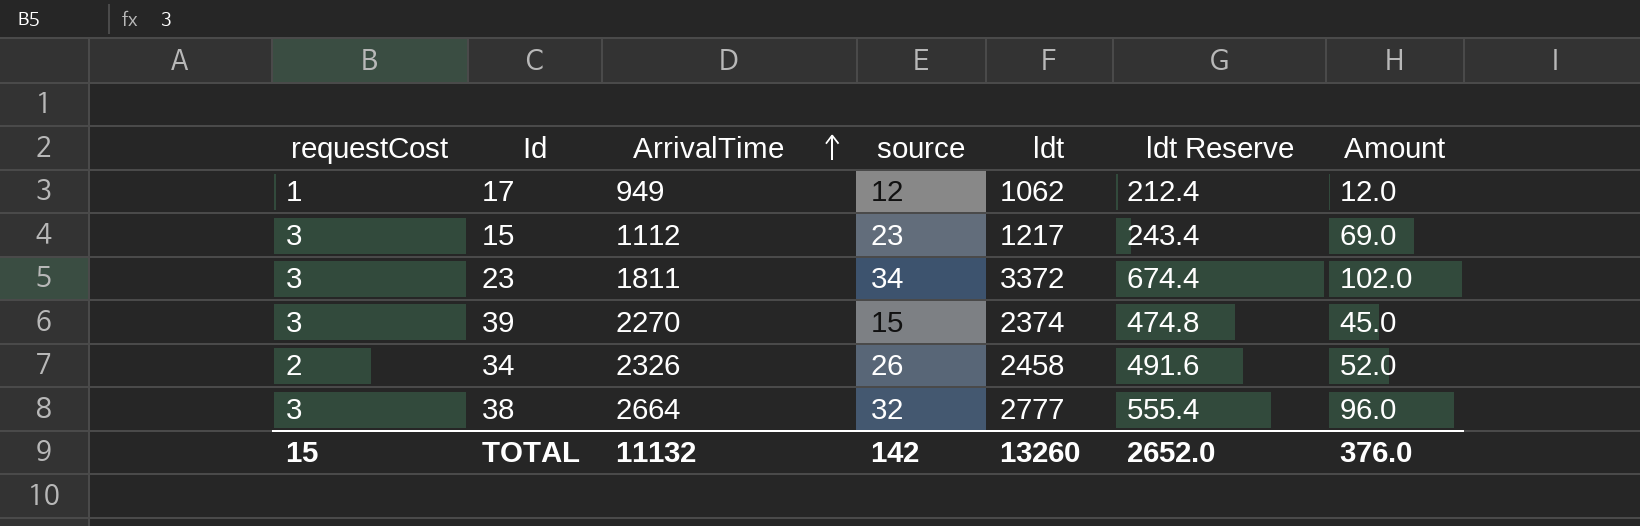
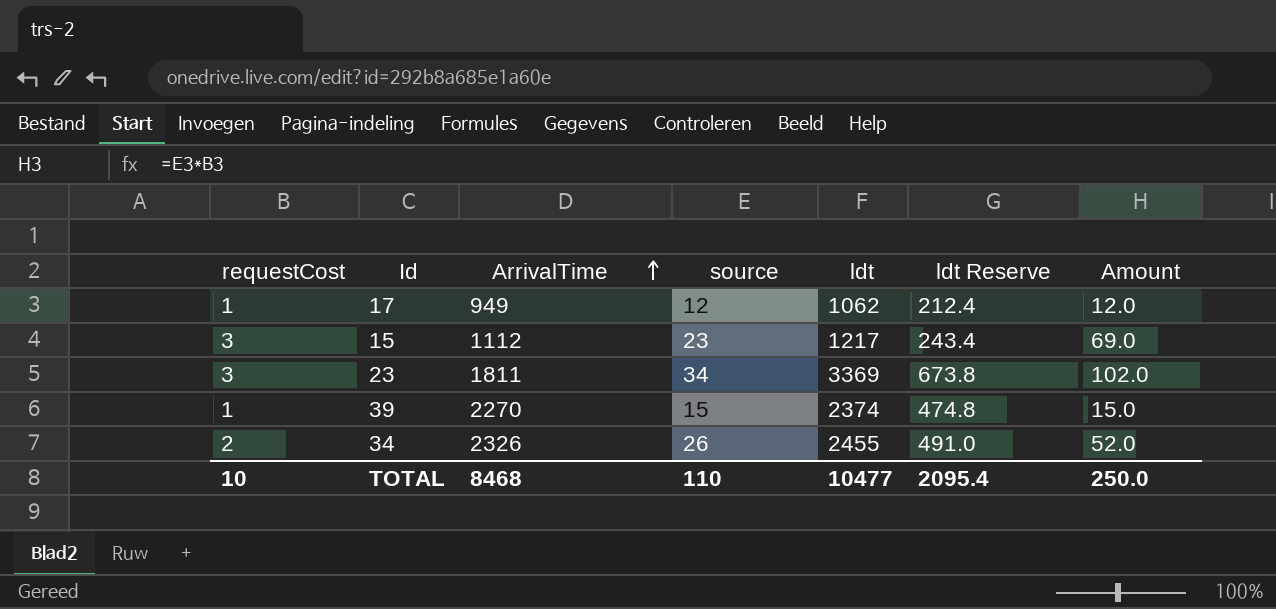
row 38: 3 | 2664 | 32 | 2777 | 555.4 | 96.0 -> none
23 | ldt: 3372 -> 3369
23 | ldt Reserve: 674.4 -> 673.8
39 | requestCost: 3 -> 1
39 | Amount: 45.0 -> 15.0
34 | ldt: 2458 -> 2455
34 | ldt Reserve: 491.6 -> 491.0
TOTAL | requestCost: 15 -> 10
TOTAL | ArrivalTime: 11132 -> 8468
TOTAL | source: 142 -> 110
TOTAL | ldt: 13260 -> 10477
TOTAL | ldt Reserve: 2652.0 -> 2095.4
TOTAL | Amount: 376.0 -> 250.0

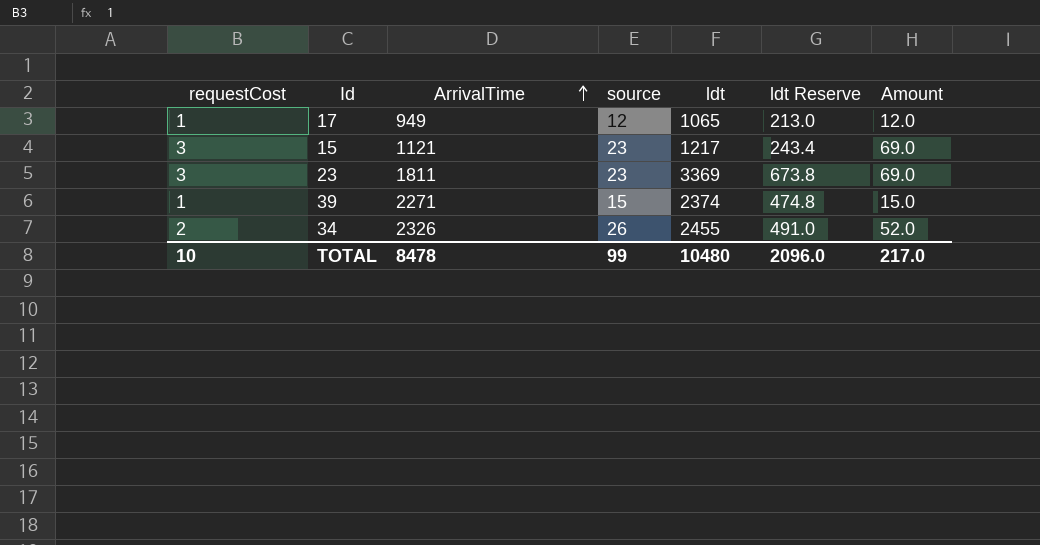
17 | ldt: 1062 -> 1065
17 | ldt Reserve: 212.4 -> 213.0
15 | ArrivalTime: 1112 -> 1121
23 | source: 34 -> 23
23 | Amount: 102.0 -> 69.0
39 | ArrivalTime: 2270 -> 2271
TOTAL | ArrivalTime: 8468 -> 8478
TOTAL | source: 110 -> 99
TOTAL | ldt: 10477 -> 10480
TOTAL | ldt Reserve: 2095.4 -> 2096.0
TOTAL | Amount: 250.0 -> 217.0

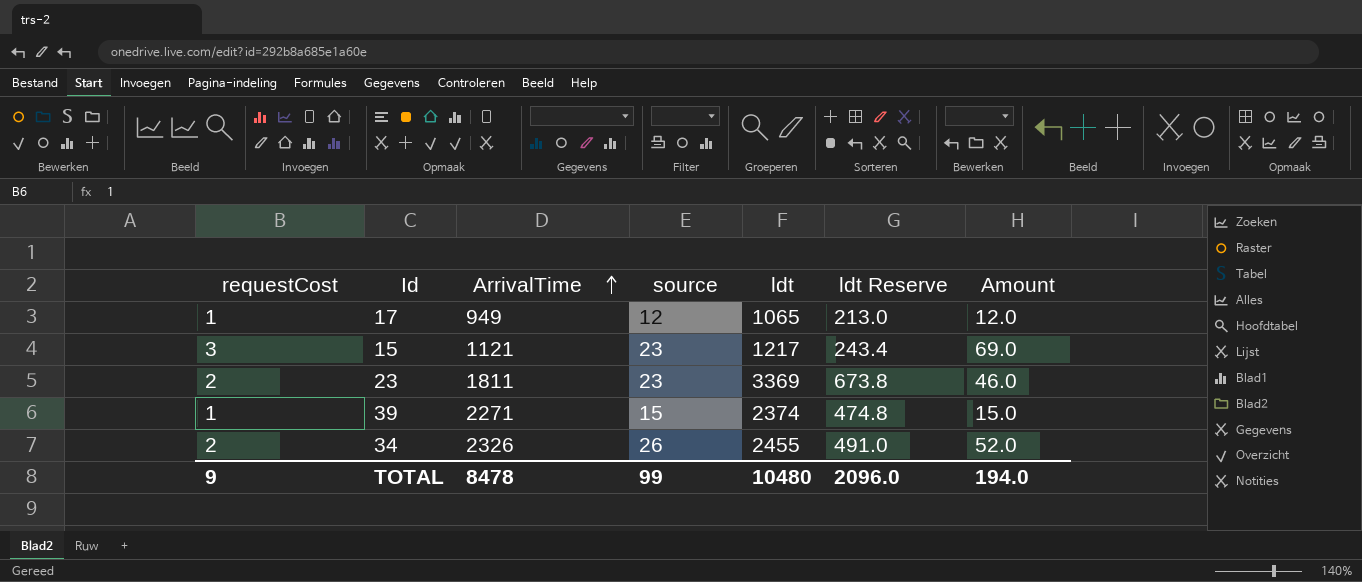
23 | requestCost: 3 -> 2
23 | Amount: 69.0 -> 46.0
TOTAL | requestCost: 10 -> 9
TOTAL | Amount: 217.0 -> 194.0

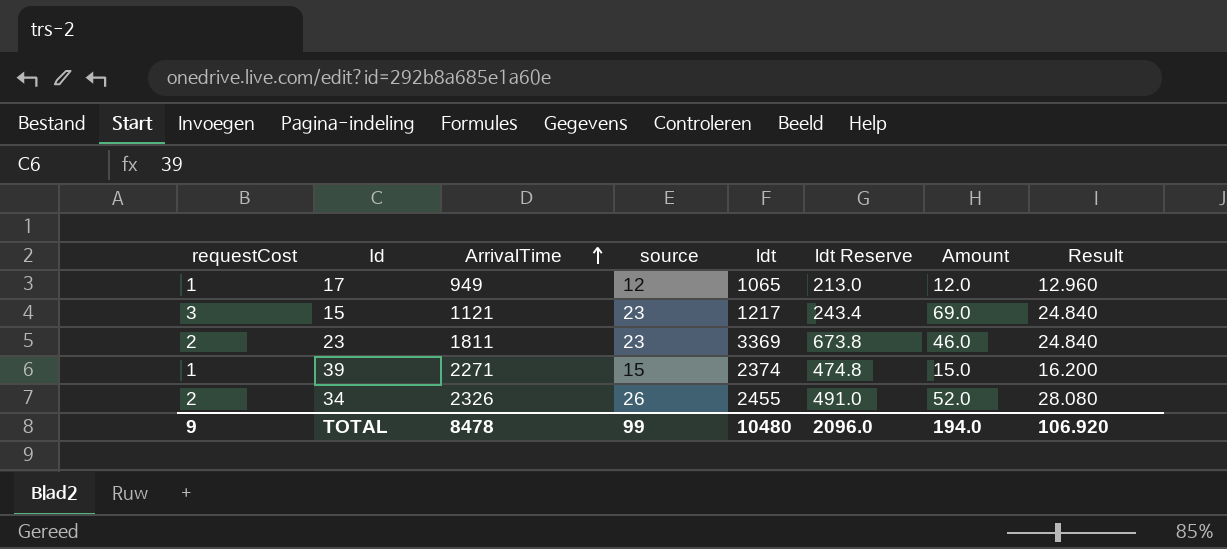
column Result | formula: none -> [source] * 1.08

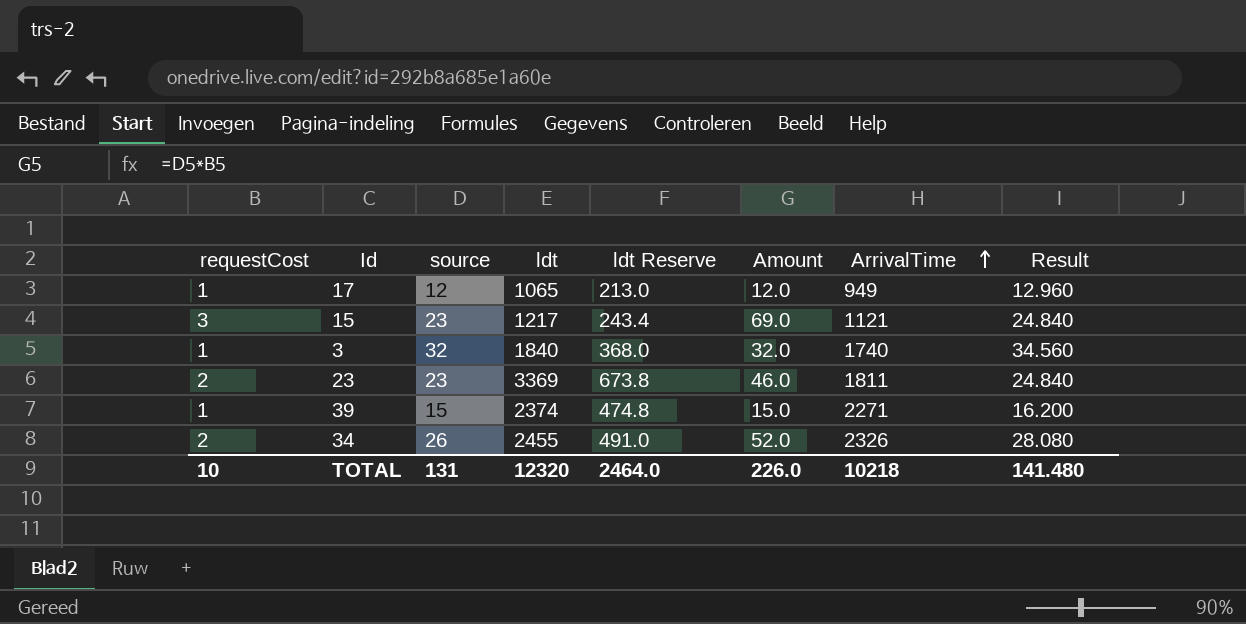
column ArrivalTime | position: 3 -> 7
row 3: none -> 1 | 32 | 1840 | 368.0 | 32.0 | 1740 | 34.560
TOTAL | requestCost: 9 -> 10
TOTAL | source: 99 -> 131
TOTAL | ldt: 10480 -> 12320
TOTAL | ldt Reserve: 2096.0 -> 2464.0
TOTAL | Amount: 194.0 -> 226.0
TOTAL | ArrivalTime: 8478 -> 10218
TOTAL | Result: 106.920 -> 141.480

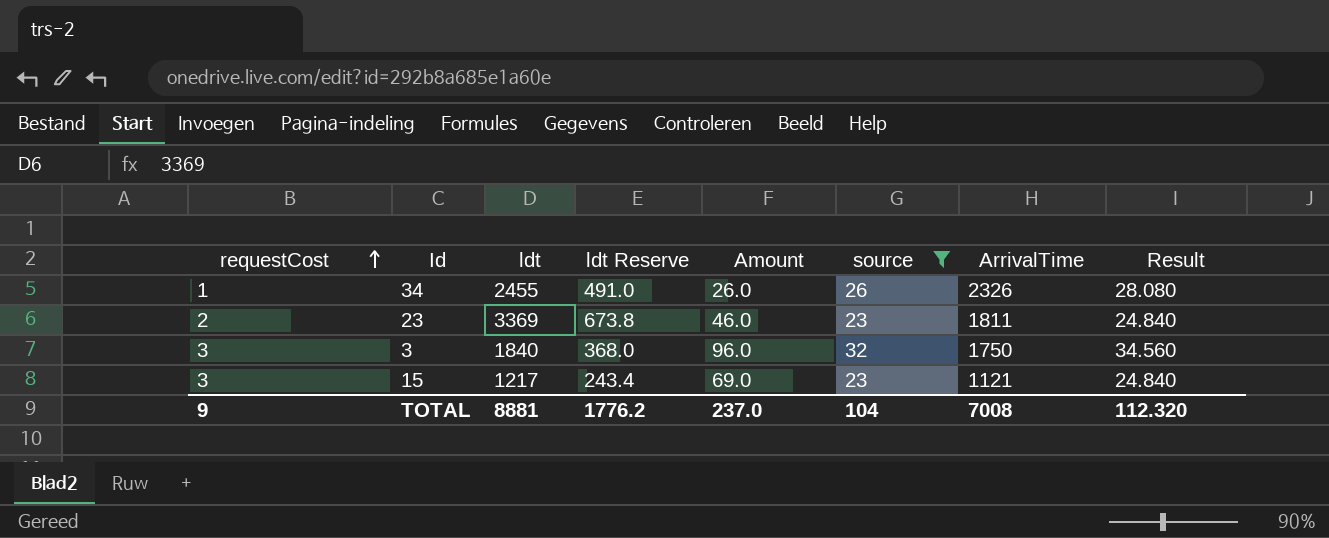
filter: none -> source >= 23
row order: ArrivalTime ascending -> requestCost ascending
column source | position: 3 -> 6
34 | requestCost: 2 -> 1
34 | Amount: 52.0 -> 26.0
3 | requestCost: 1 -> 3
3 | Amount: 32.0 -> 96.0
3 | ArrivalTime: 1740 -> 1750
TOTAL | requestCost: 10 -> 9
TOTAL | ldt: 12320 -> 8881
TOTAL | ldt Reserve: 2464.0 -> 1776.2
TOTAL | Amount: 226.0 -> 237.0
TOTAL | source: 131 -> 104
TOTAL | ArrivalTime: 10218 -> 7008
TOTAL | Result: 141.480 -> 112.320

